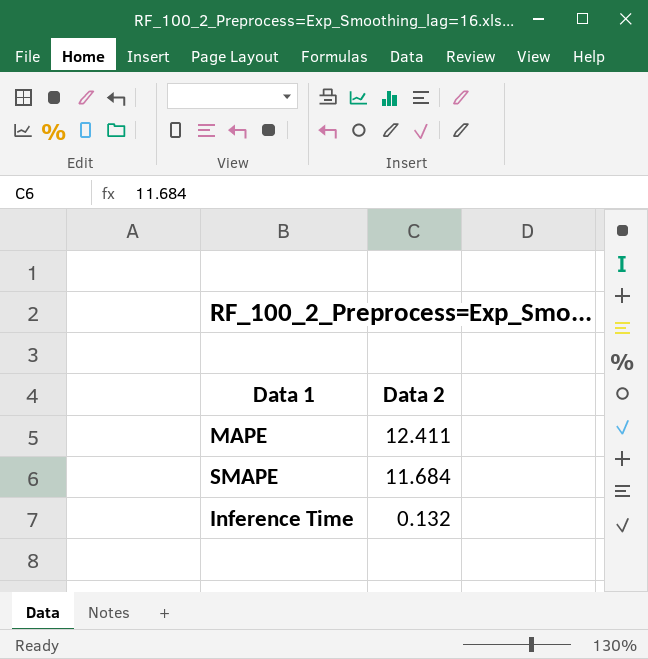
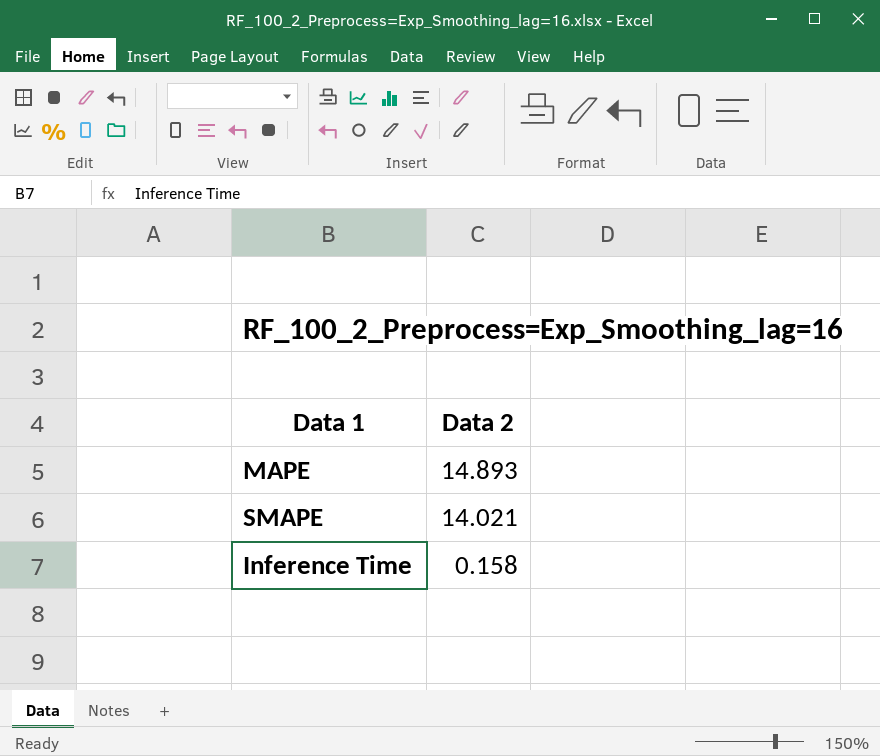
MAPE | Data 2: 12.411 -> 14.893
SMAPE | Data 2: 11.684 -> 14.021
Inference Time | Data 2: 0.132 -> 0.158

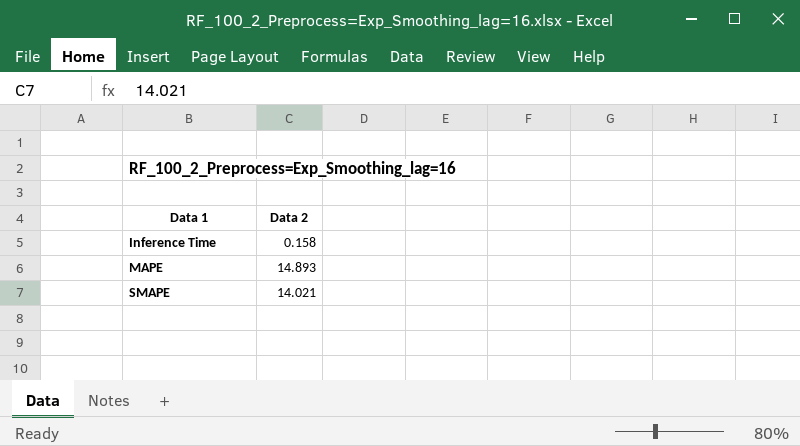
row order: Data 2 descending -> Data 1 ascending

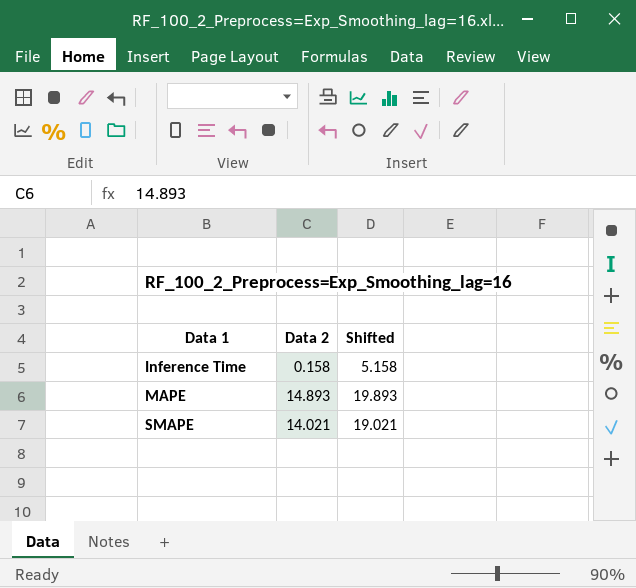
column Shifted | formula: none -> [Data 2] + 5

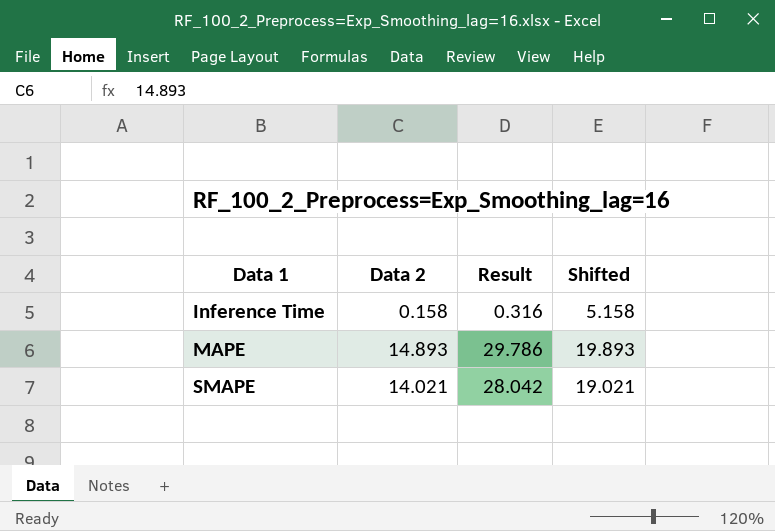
column Result | formula: none -> [Data 2] * 2

